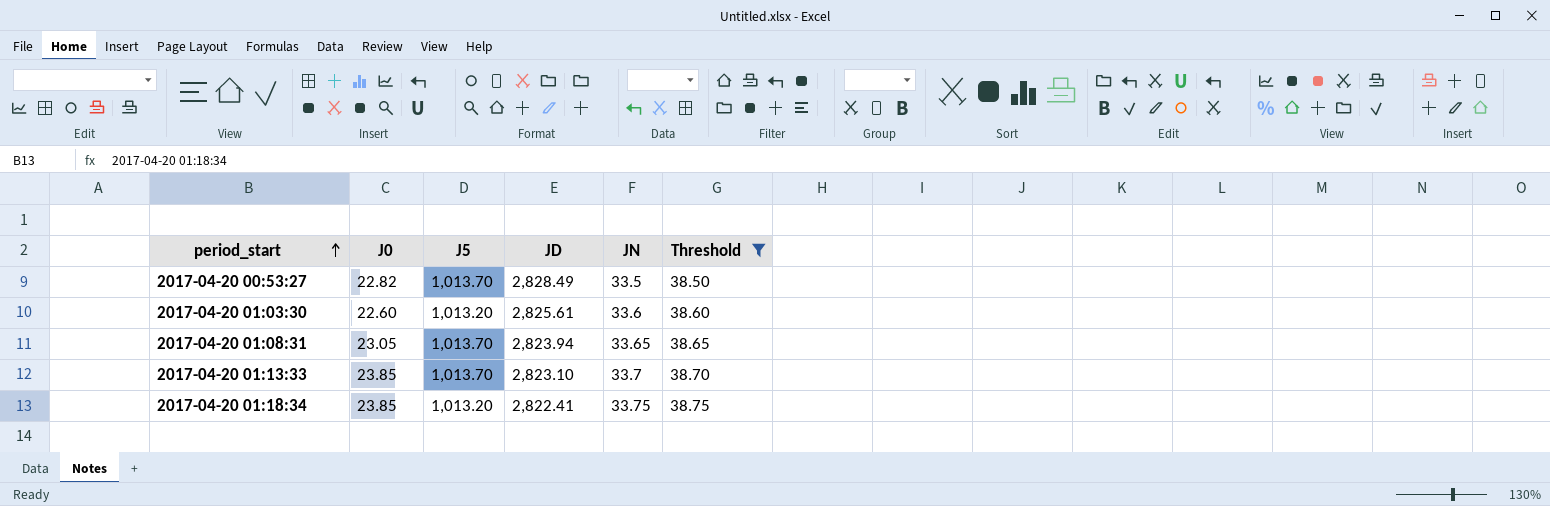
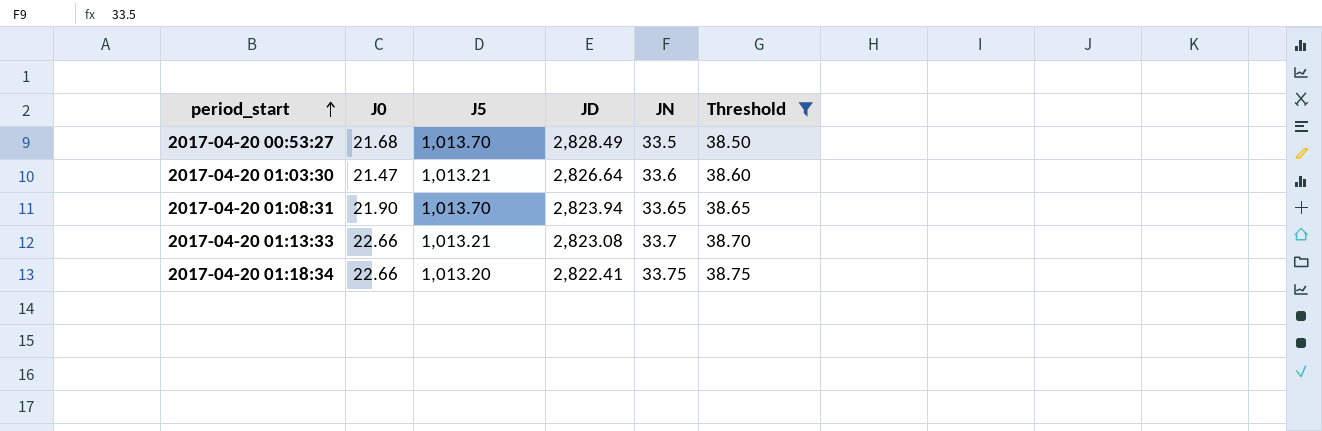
2017-04-20 00:53:27 | J0: 22.82 -> 21.68
2017-04-20 01:03:30 | J0: 22.60 -> 21.47
2017-04-20 01:03:30 | J5: 1,013.20 -> 1,013.21
2017-04-20 01:03:30 | JD: 2,825.61 -> 2,826.64
2017-04-20 01:08:31 | J0: 23.05 -> 21.90
2017-04-20 01:13:33 | J0: 23.85 -> 22.66
2017-04-20 01:13:33 | J5: 1,013.70 -> 1,013.21
2017-04-20 01:13:33 | JD: 2,823.10 -> 2,823.08
2017-04-20 01:18:34 | J0: 23.85 -> 22.66

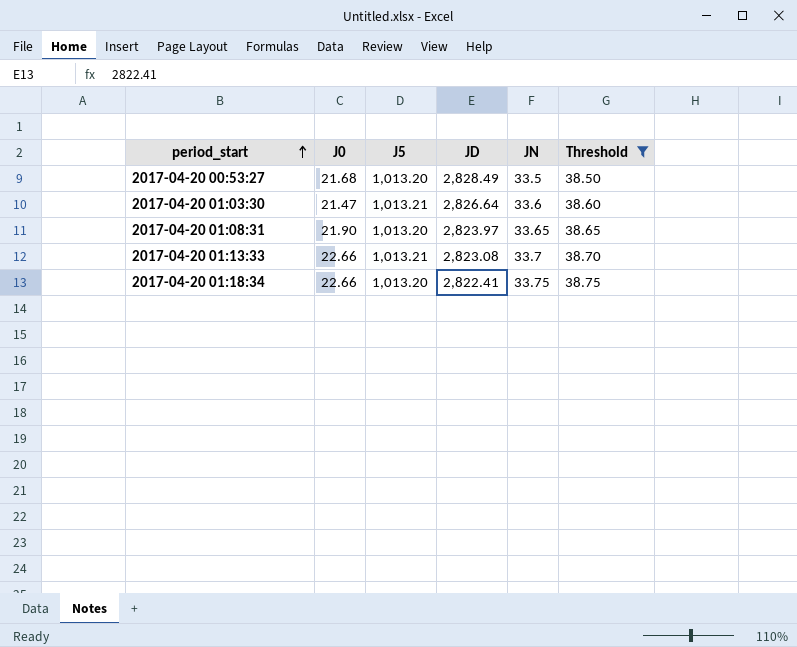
2017-04-20 00:53:27 | J5: 1,013.70 -> 1,013.20
2017-04-20 01:08:31 | J5: 1,013.70 -> 1,013.20
2017-04-20 01:08:31 | JD: 2,823.94 -> 2,823.97

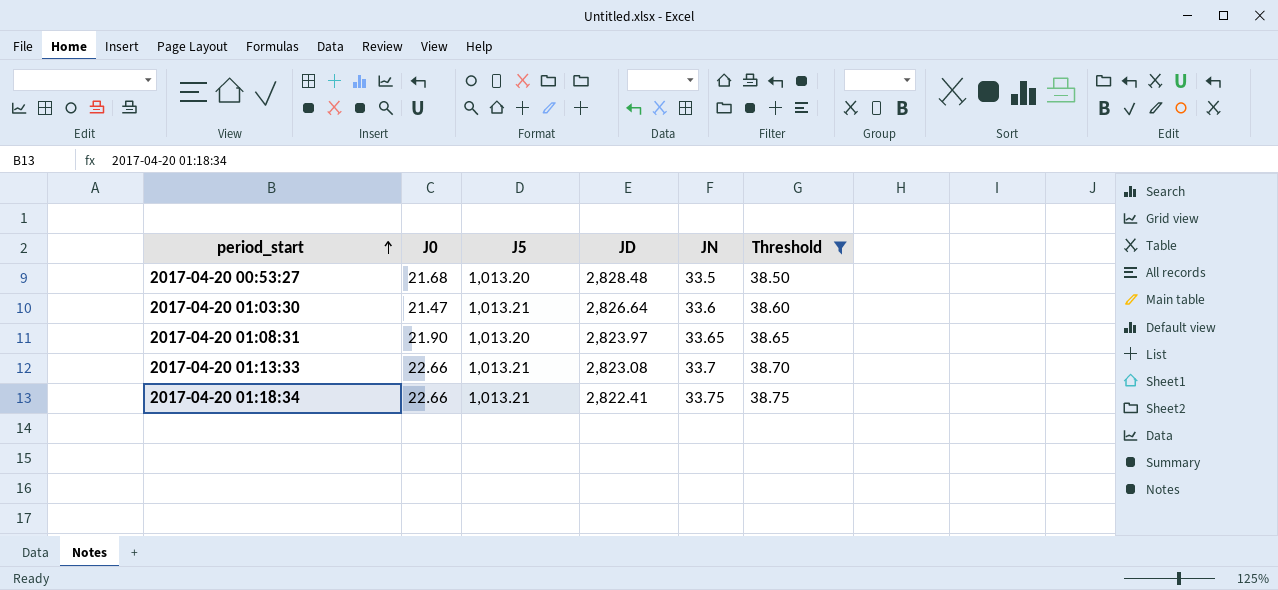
2017-04-20 00:53:27 | JD: 2,828.49 -> 2,828.48
2017-04-20 01:18:34 | J5: 1,013.20 -> 1,013.21

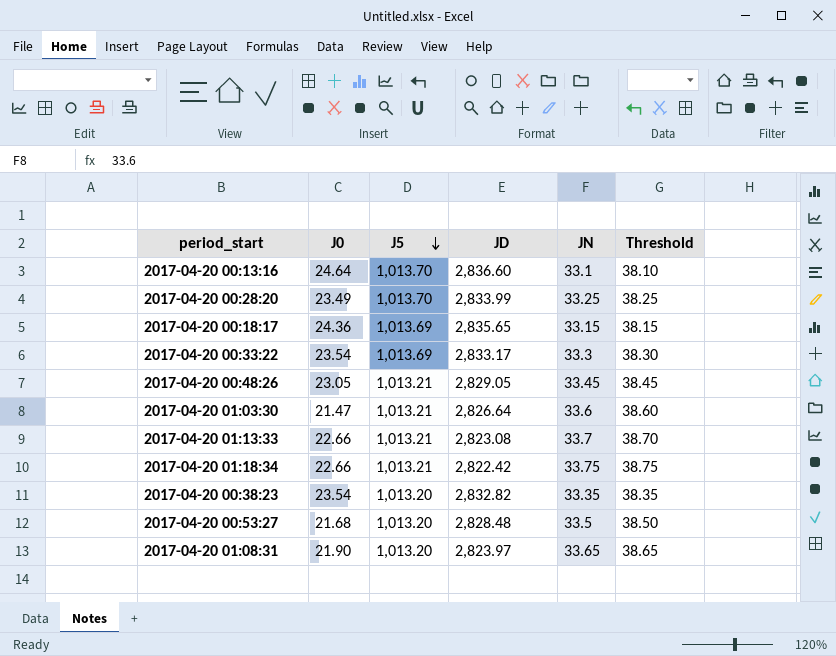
filter: Threshold >= 38.50 -> none
row order: period_start ascending -> J5 descending
2017-04-20 01:18:34 | JD: 2,822.41 -> 2,822.42

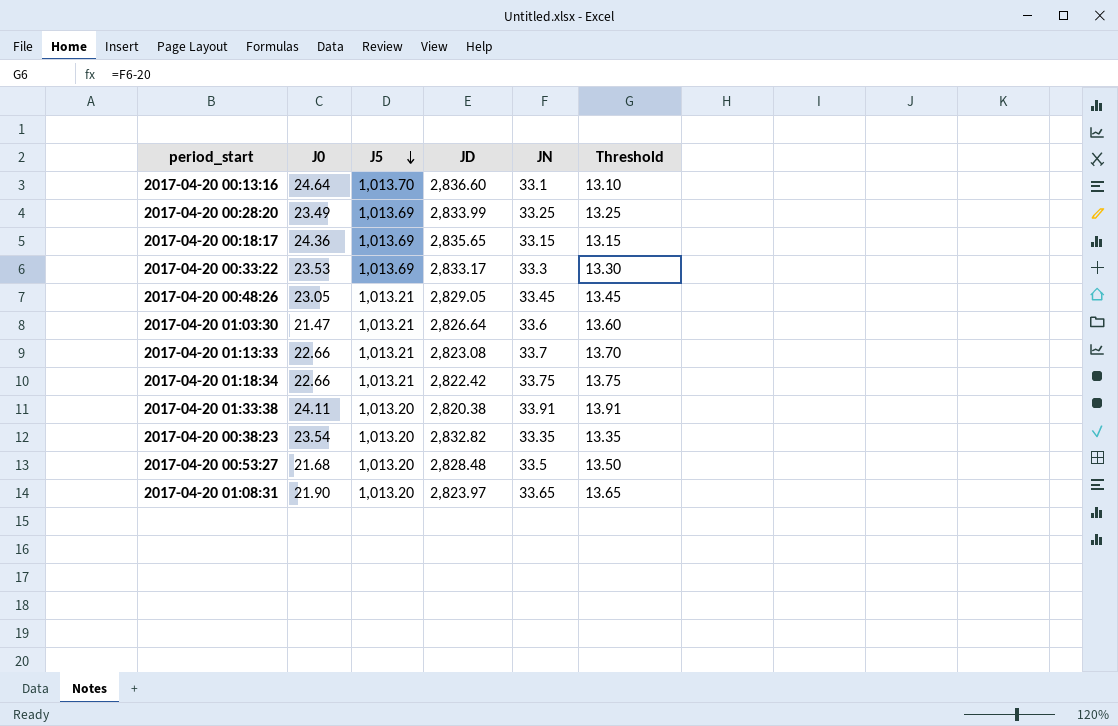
column Threshold | formula: [JN] + 5 -> [JN] - 20
2017-04-20 00:28:20 | J5: 1,013.70 -> 1,013.69
2017-04-20 00:33:22 | J0: 23.54 -> 23.53
row 2017-04-20 01:33:38: none -> 24.11 | 1,013.20 | 2,820.38 | 33.91 | 13.91

